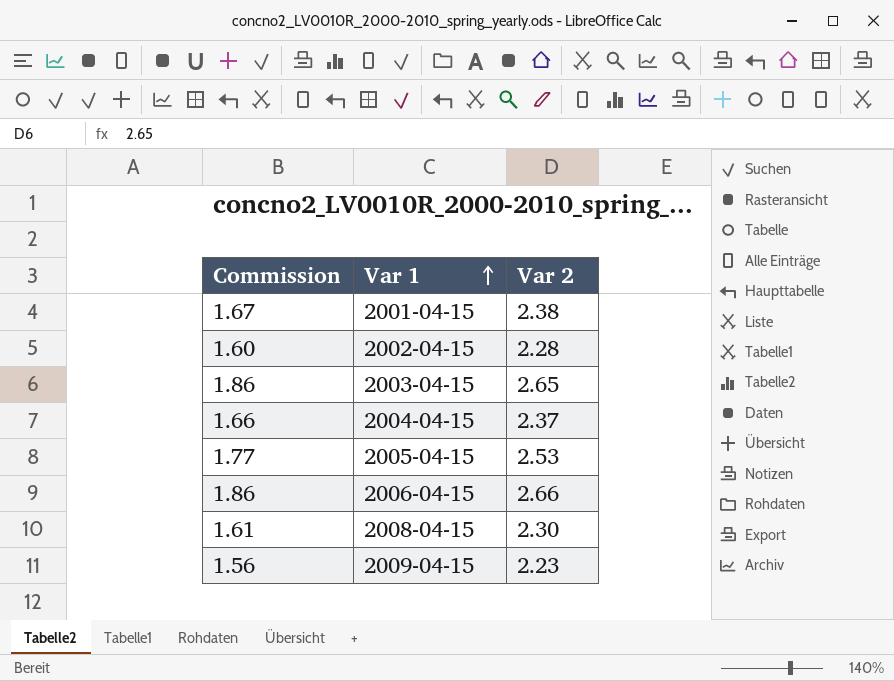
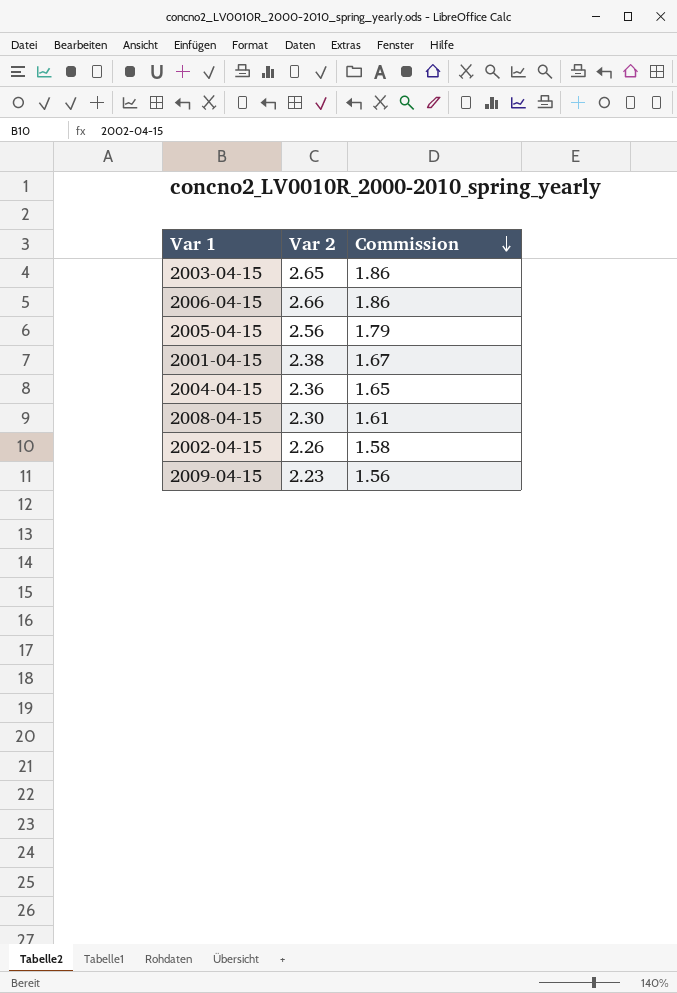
row order: Var 1 ascending -> Commission descending
column Commission | position: 1 -> 3
2005-04-15 | Var 2: 2.53 -> 2.56
2005-04-15 | Commission: 1.77 -> 1.79
2004-04-15 | Var 2: 2.37 -> 2.36
2004-04-15 | Commission: 1.66 -> 1.65
2002-04-15 | Var 2: 2.28 -> 2.26
2002-04-15 | Commission: 1.60 -> 1.58

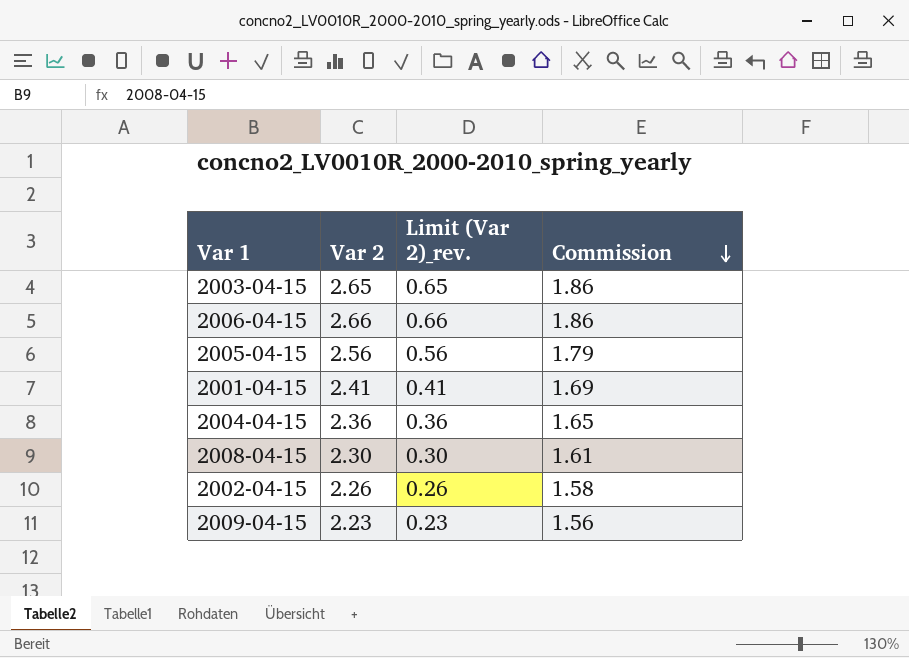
column Limit (Var 2)_rev. | formula: none -> [Var 2] - 2
2001-04-15 | Var 2: 2.38 -> 2.41
2001-04-15 | Commission: 1.67 -> 1.69

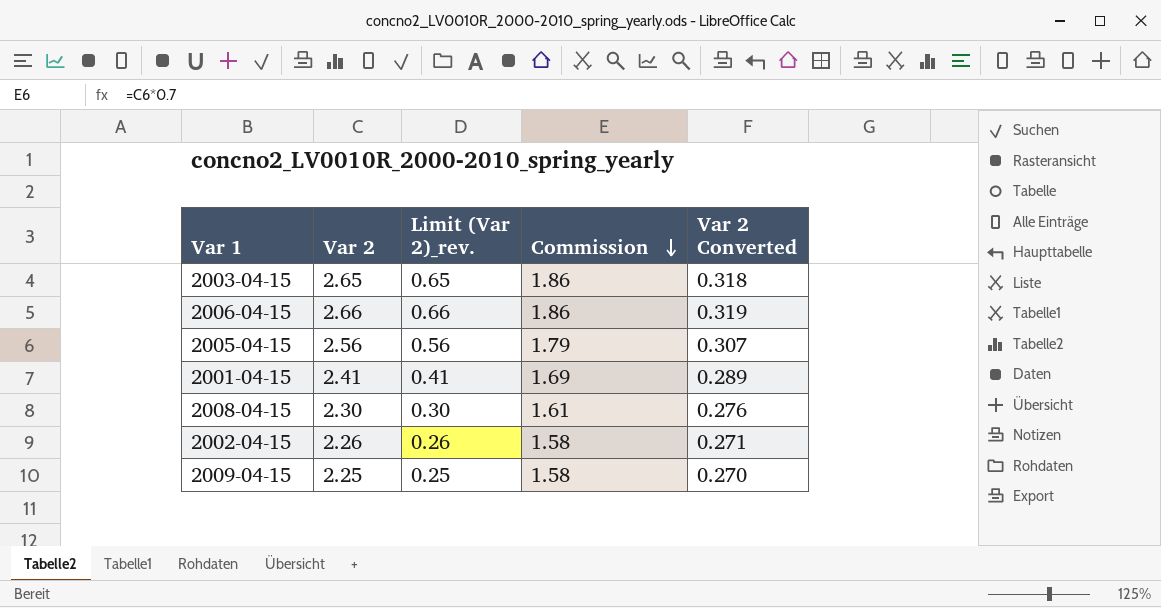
column Var 2 Converted | formula: none -> [Var 2] * 0.12
row 2004-04-15: 2.36 | 0.36 | 1.65 -> none
2009-04-15 | Var 2: 2.23 -> 2.25
2009-04-15 | Limit (Var 2)_rev.: 0.23 -> 0.25
2009-04-15 | Commission: 1.56 -> 1.58

